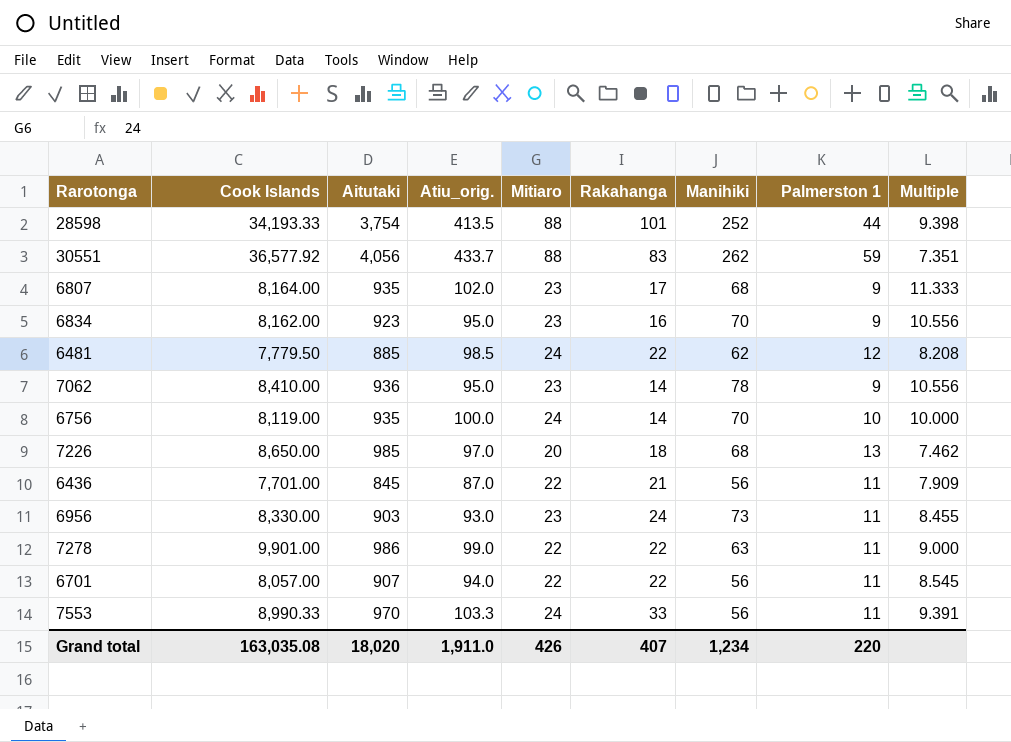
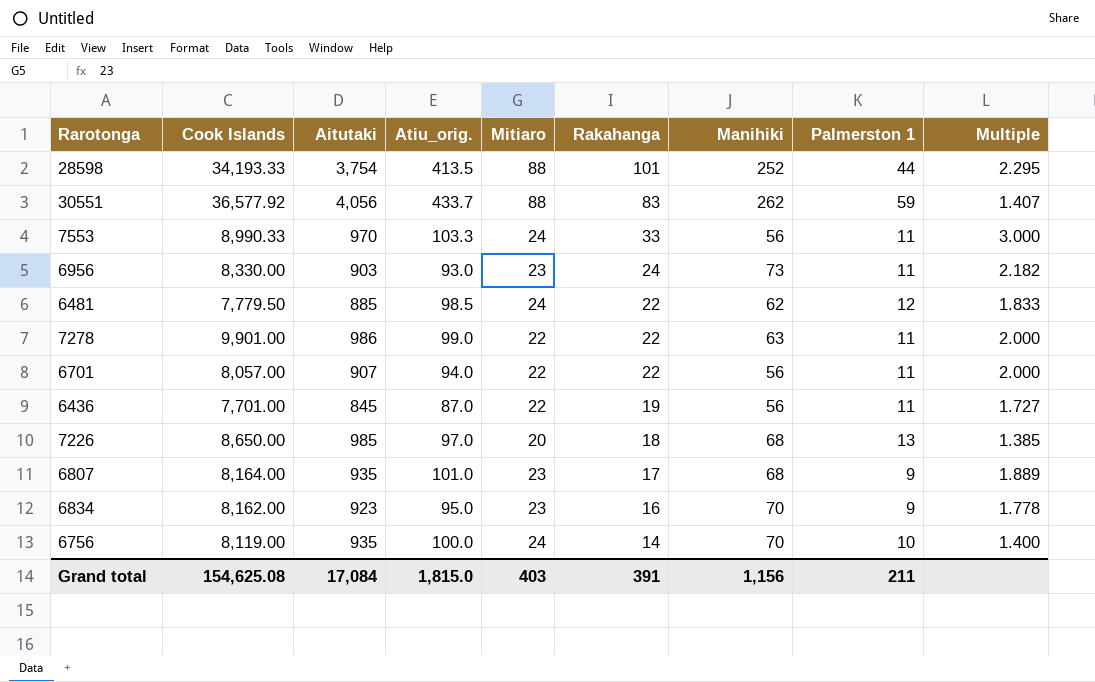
row order: none -> Rakahanga descending
column Multiple | formula: [Atiu_orig.] / [Palmerston 1] -> [Rakahanga] / [Palmerston 1]
row 7062: 8,410.00 | 936 | 95.0 | 23 | 14 | 78 | 9 | 10.556 -> none
6436 | Rakahanga: 21 -> 19
6807 | Atiu_orig.: 102.0 -> 101.0
Grand total | Cook Islands: 163,035.08 -> 154,625.08
Grand total | Aitutaki: 18,020 -> 17,084
Grand total | Atiu_orig.: 1,911.0 -> 1,815.0
Grand total | Mitiaro: 426 -> 403
Grand total | Rakahanga: 407 -> 391
Grand total | Manihiki: 1,234 -> 1,156
Grand total | Palmerston 1: 220 -> 211

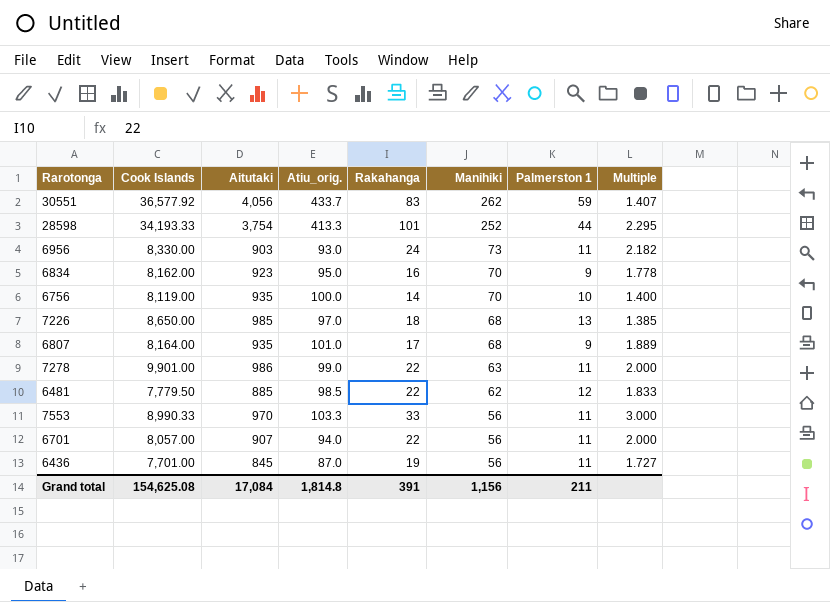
row order: Rakahanga descending -> Manihiki descending
column Mitiaro | position: 5 -> none
28598 | Atiu_orig.: 413.5 -> 413.3
Grand total | Atiu_orig.: 1,815.0 -> 1,814.8

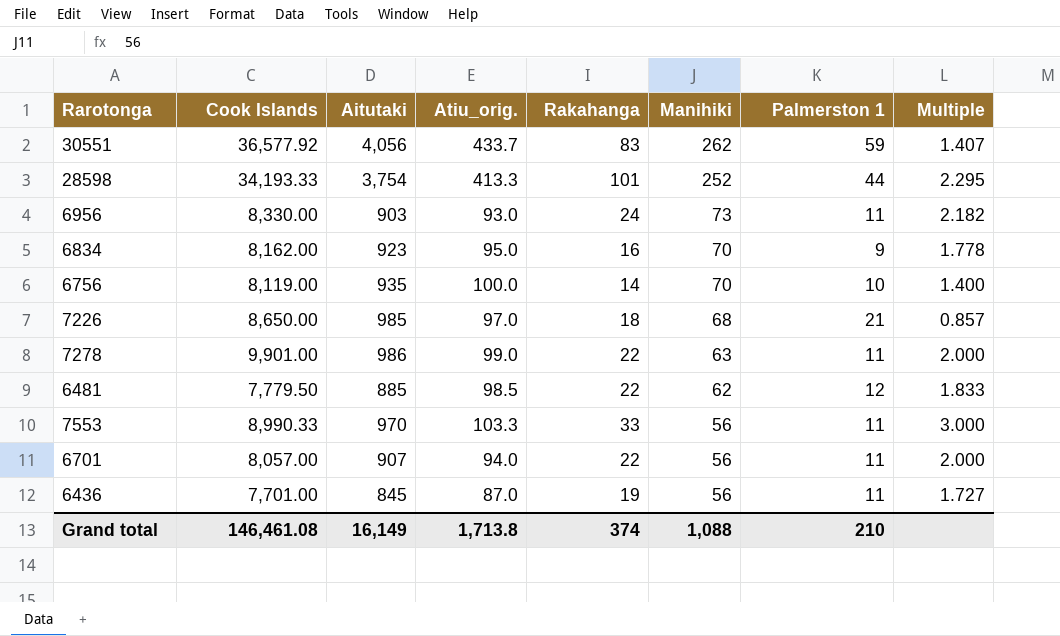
row 6807: 8,164.00 | 935 | 101.0 | 17 | 68 | 9 | 1.889 -> none
7226 | Palmerston 1: 13 -> 21
7226 | Multiple: 1.385 -> 0.857
Grand total | Cook Islands: 154,625.08 -> 146,461.08
Grand total | Aitutaki: 17,084 -> 16,149
Grand total | Atiu_orig.: 1,814.8 -> 1,713.8
Grand total | Rakahanga: 391 -> 374
Grand total | Manihiki: 1,156 -> 1,088
Grand total | Palmerston 1: 211 -> 210

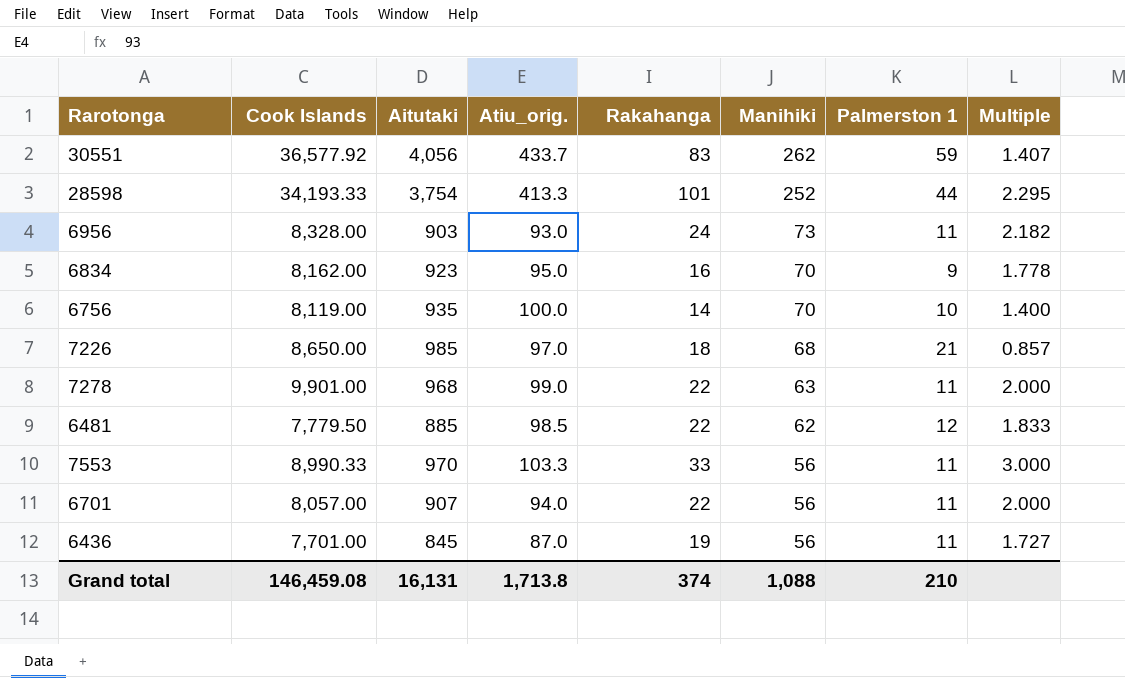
6956 | Cook Islands: 8,330.00 -> 8,328.00
7278 | Aitutaki: 986 -> 968
Grand total | Cook Islands: 146,461.08 -> 146,459.08
Grand total | Aitutaki: 16,149 -> 16,131

